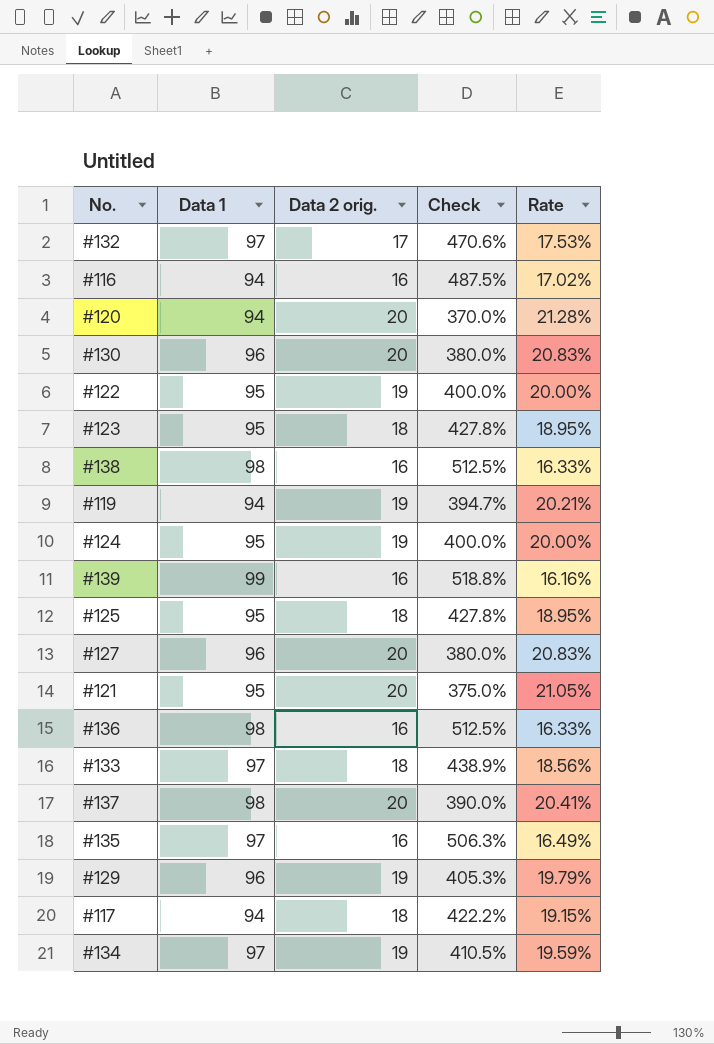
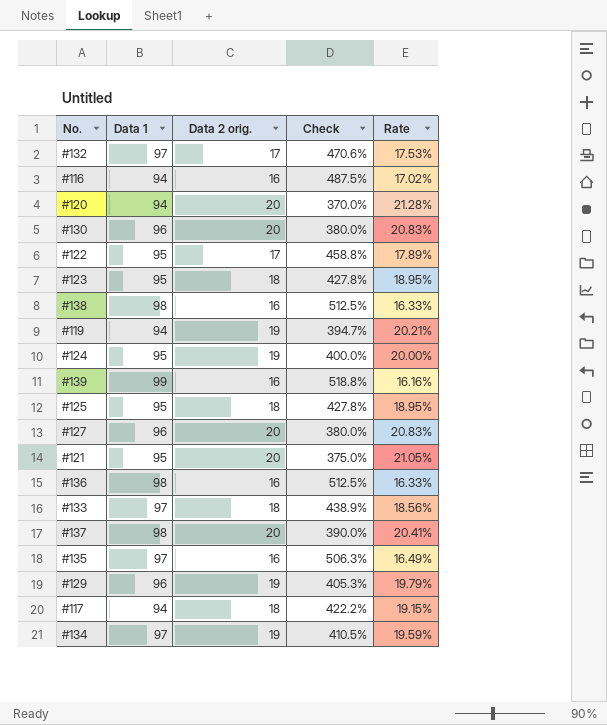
#122 | Data 2 orig.: 19 -> 17
#122 | Check: 400.0% -> 458.8%
#122 | Rate: 20.00% -> 17.89%

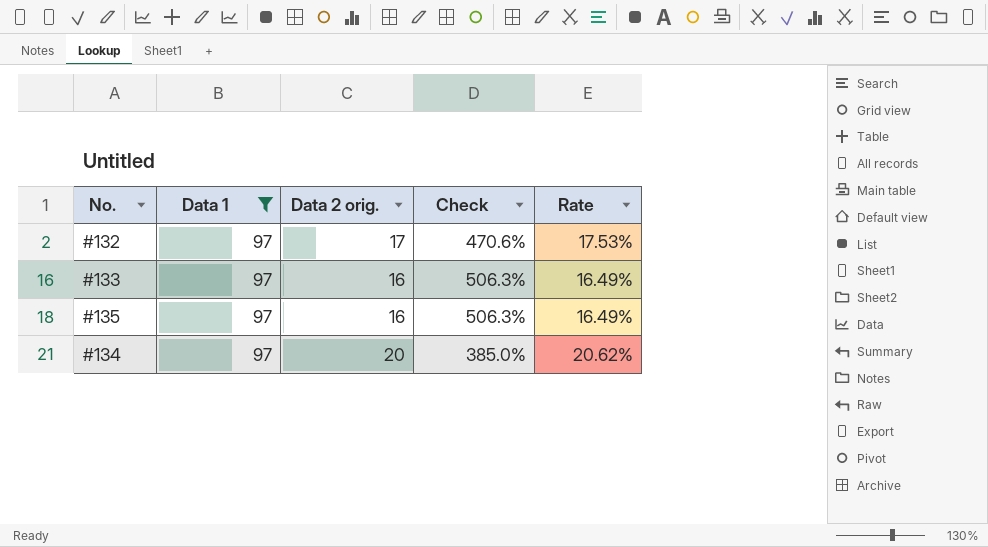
filter: none -> Data 1 = 97
#133 | Data 2 orig.: 18 -> 16
#133 | Check: 438.9% -> 506.3%
#133 | Rate: 18.56% -> 16.49%
#134 | Data 2 orig.: 19 -> 20
#134 | Check: 410.5% -> 385.0%
#134 | Rate: 19.59% -> 20.62%

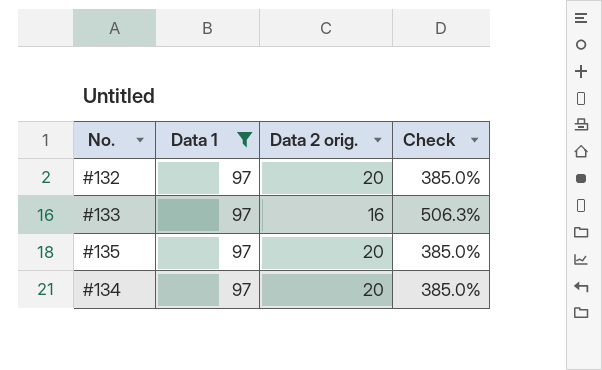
column Rate | formula: [Data 2 orig.] / [Data 1] -> none
#132 | Data 2 orig.: 17 -> 20
#132 | Check: 470.6% -> 385.0%
#135 | Data 2 orig.: 16 -> 20
#135 | Check: 506.3% -> 385.0%

